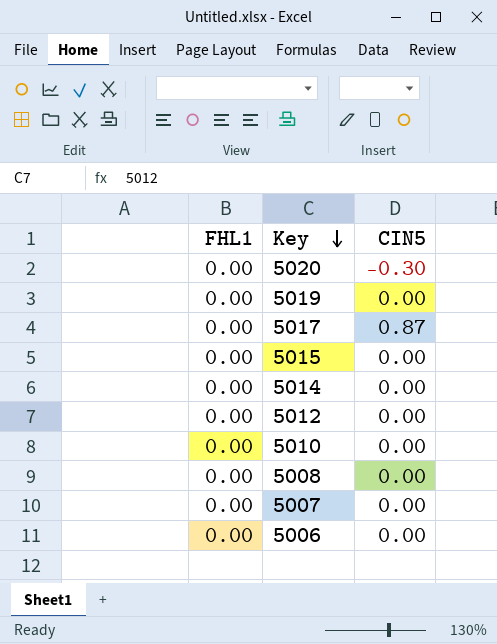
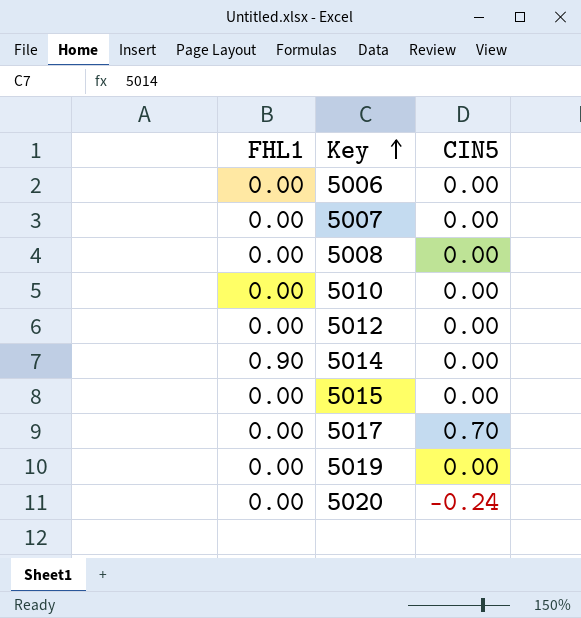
row order: Key descending -> Key ascending
5014 | FHL1: 0.00 -> 0.90
5017 | CIN5: 0.87 -> 0.70
5020 | CIN5: -0.30 -> -0.24

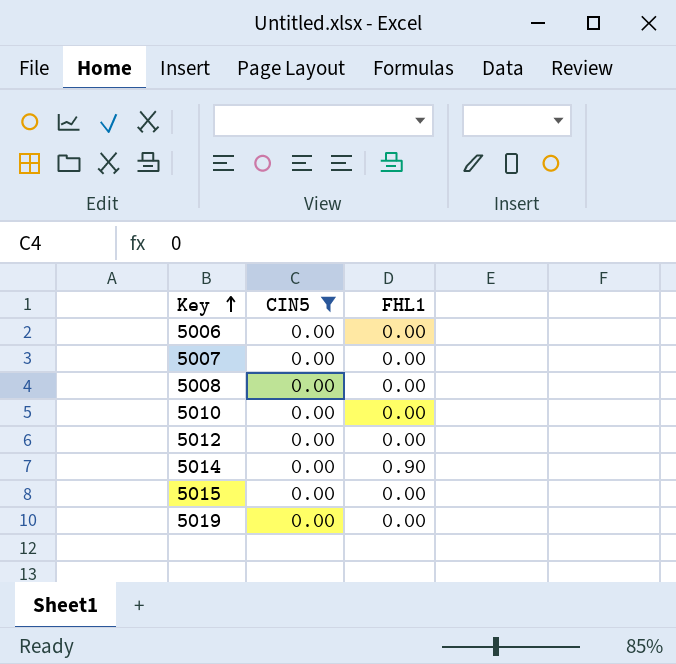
filter: none -> CIN5 = 0.00
column FHL1 | position: 1 -> 3

